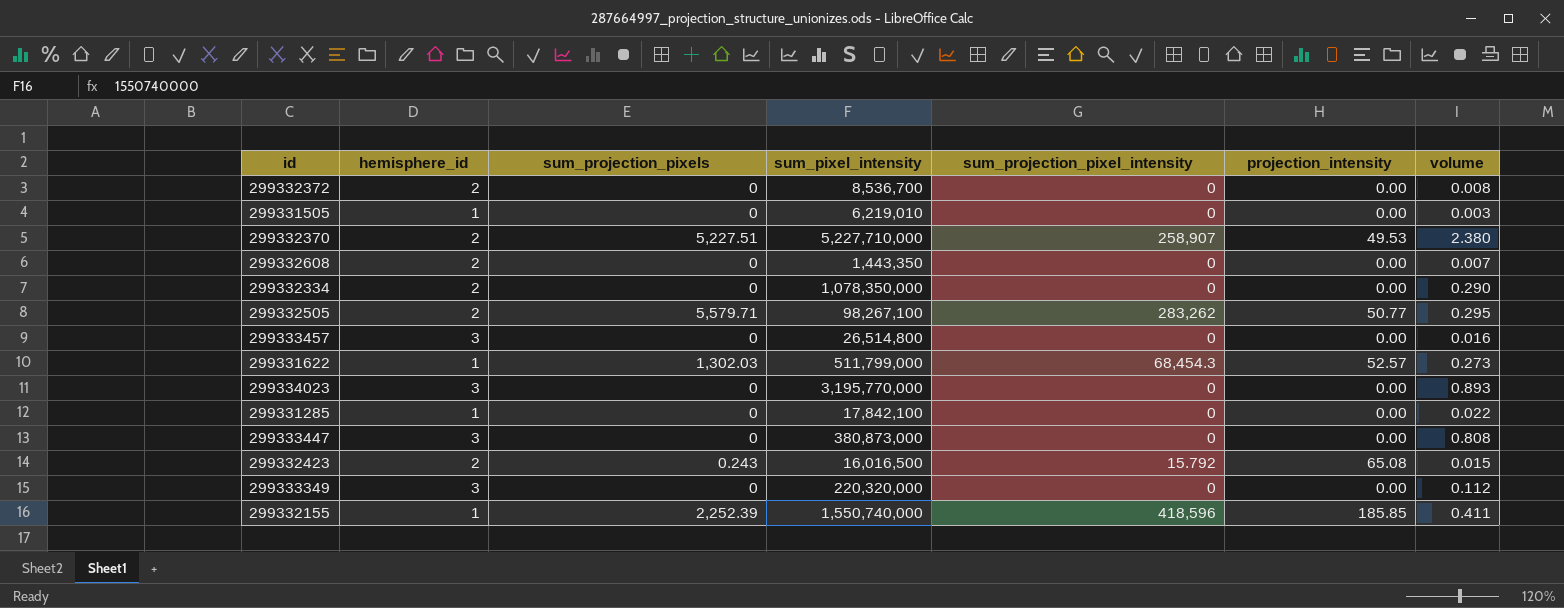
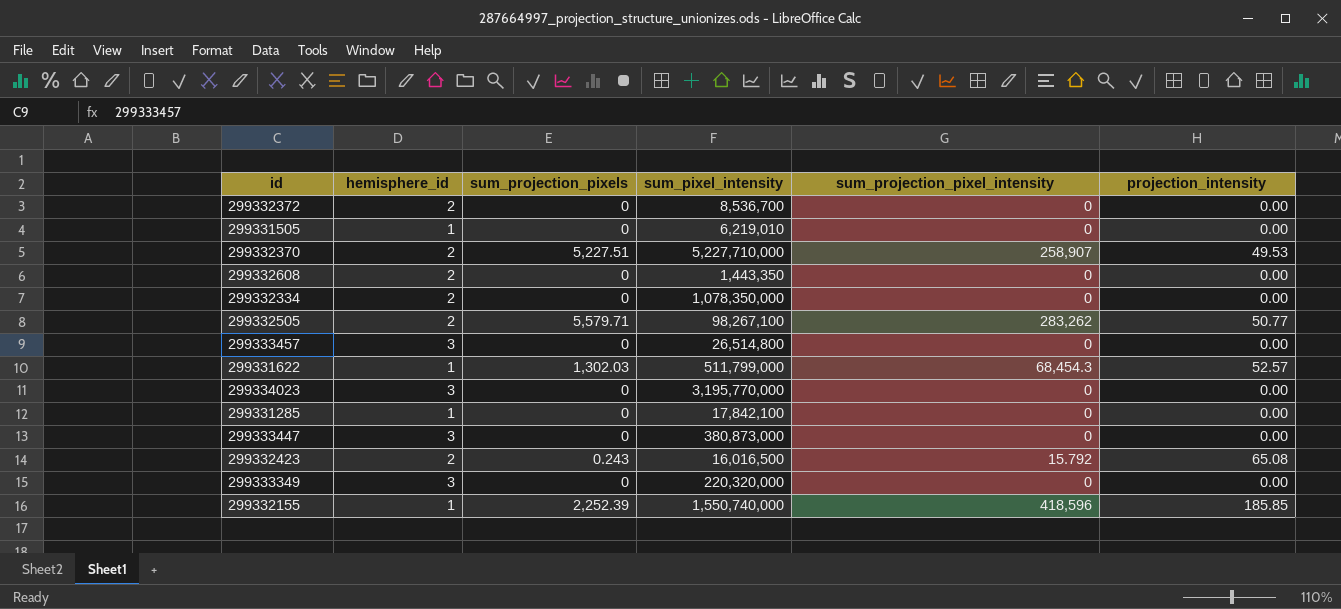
column volume | position: 7 -> none

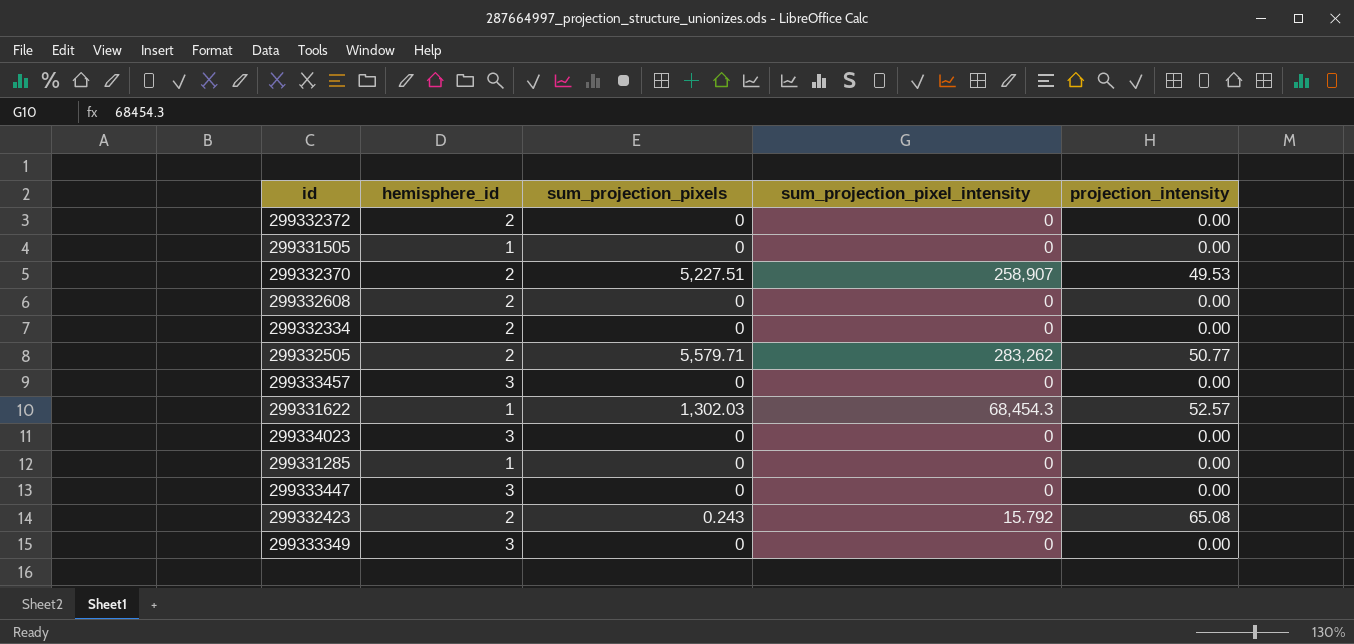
column sum_pixel_intensity | position: 4 -> none
row 299332155: 1 | 2,252.39 | 1,550,740,000 | 418,596 | 185.85 -> none

